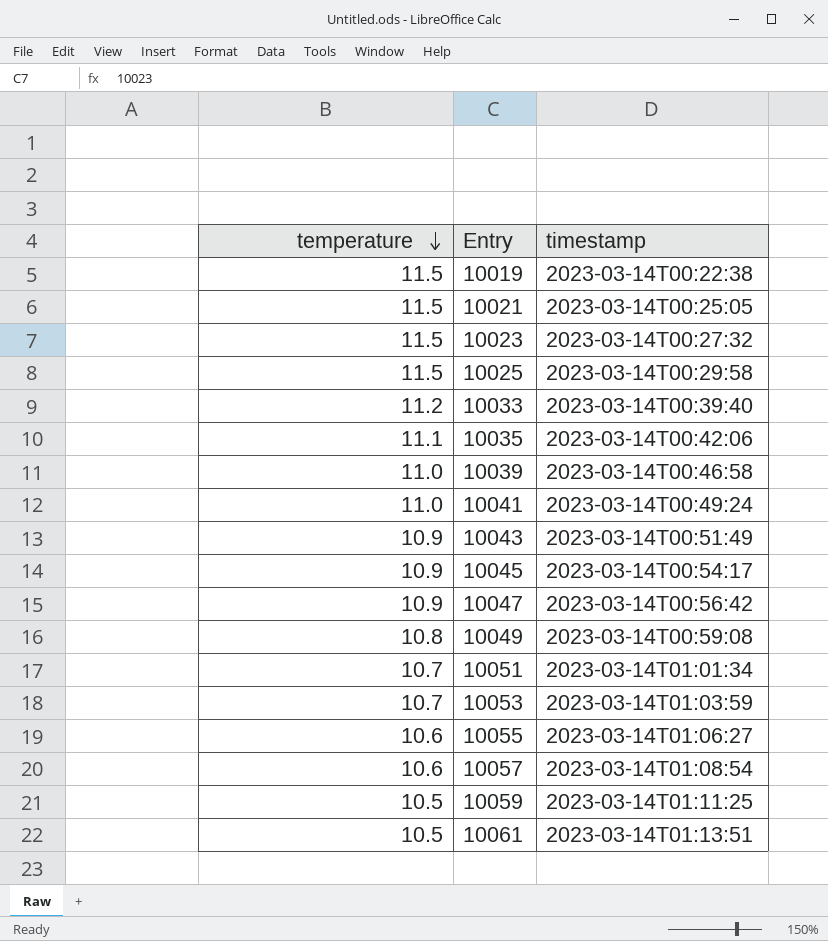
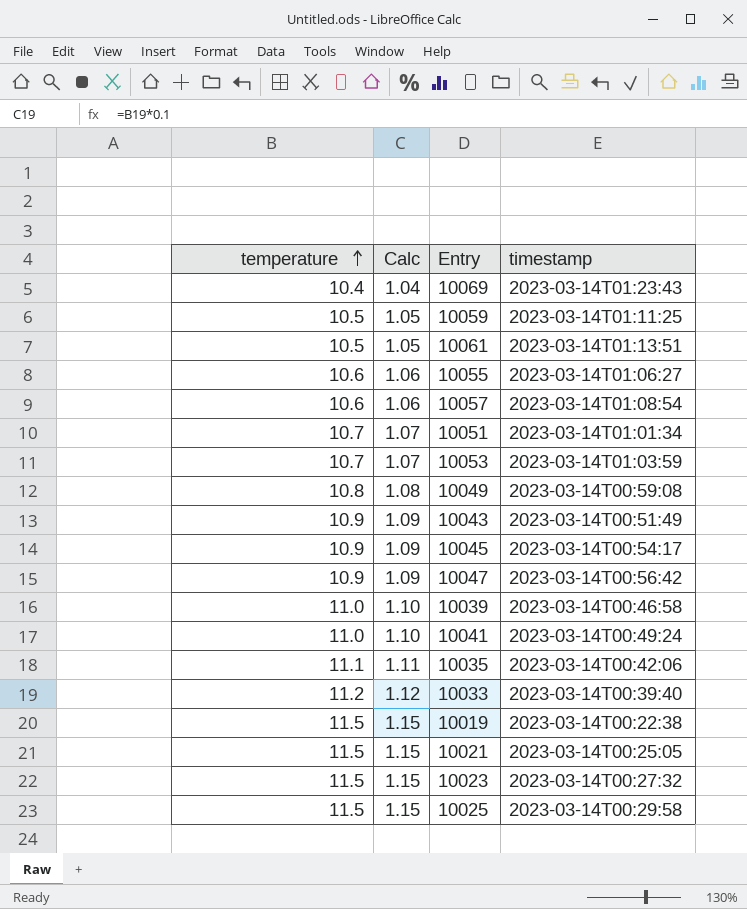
row order: temperature descending -> temperature ascending
column Calc | formula: none -> [temperature] * 0.1
row 10069: none -> 10.4 | 1.04 | 2023-03-14T01:23:43

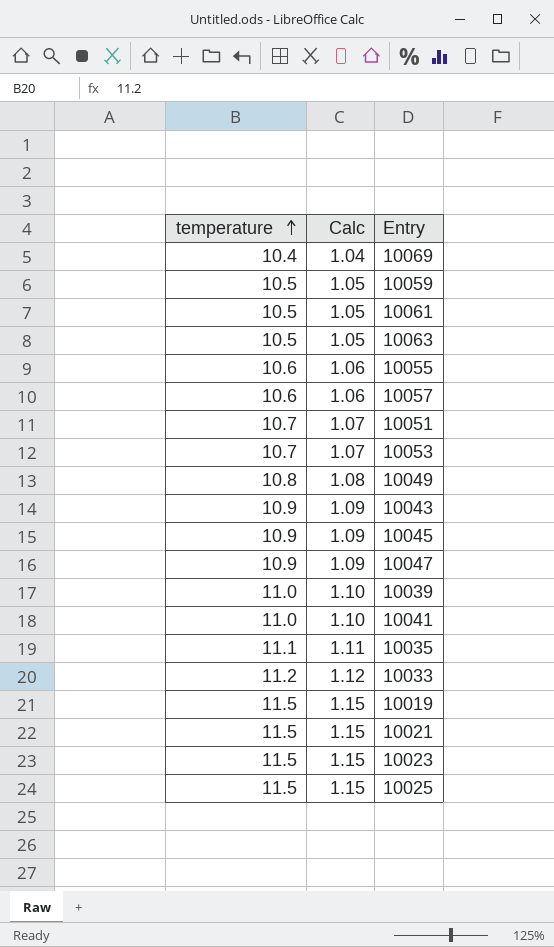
column timestamp | position: 4 -> none
row 10063: none -> 10.5 | 1.05

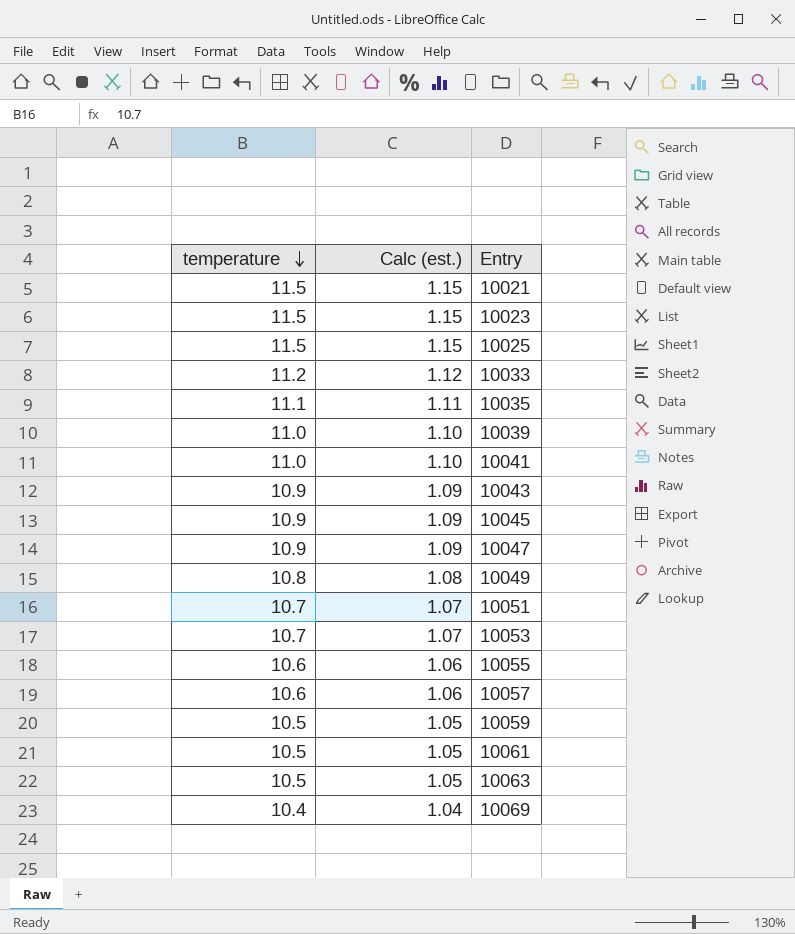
row order: temperature ascending -> temperature descending
column name: Calc -> Calc (est.)
row 10019: 11.5 | 1.15 -> none

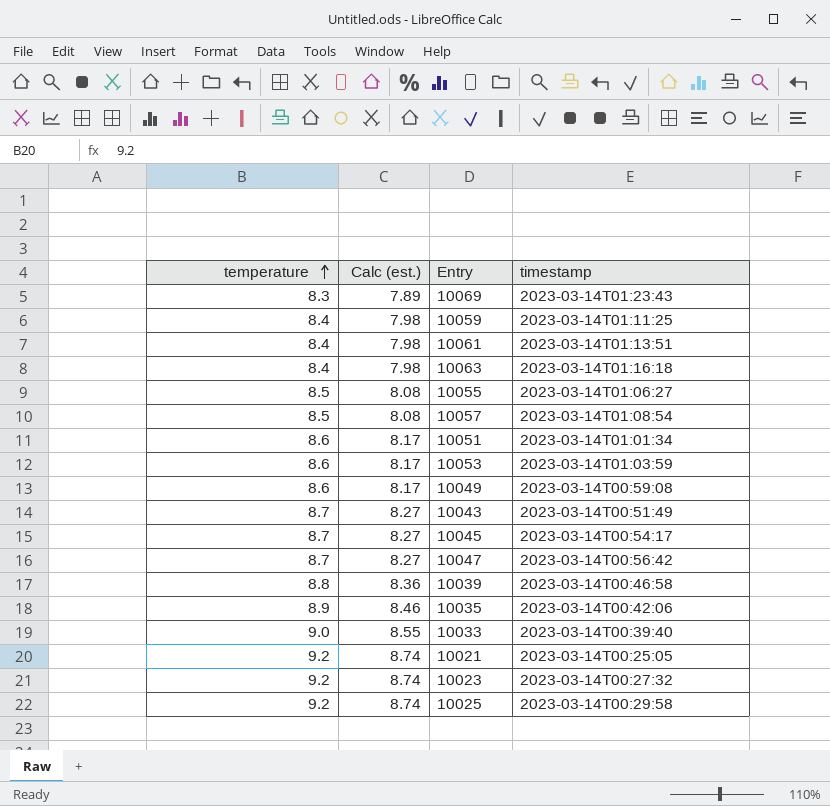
row order: temperature descending -> temperature ascending
column Calc (est.) | formula: [temperature] * 0.1 -> [temperature] * 0.95
column timestamp | position: none -> 4
row 10041: 11.0 | 1.10 -> none
10069 | temperature: 10.4 -> 8.3
10059 | temperature: 10.5 -> 8.4
10061 | temperature: 10.5 -> 8.4
10063 | temperature: 10.5 -> 8.4
10055 | temperature: 10.6 -> 8.5
10057 | temperature: 10.6 -> 8.5
10051 | temperature: 10.7 -> 8.6
10053 | temperature: 10.7 -> 8.6
10049 | temperature: 10.8 -> 8.6
10043 | temperature: 10.9 -> 8.7
10045 | temperature: 10.9 -> 8.7
10047 | temperature: 10.9 -> 8.7
10039 | temperature: 11.0 -> 8.8
10035 | temperature: 11.1 -> 8.9
10033 | temperature: 11.2 -> 9.0
10021 | temperature: 11.5 -> 9.2
10023 | temperature: 11.5 -> 9.2
10025 | temperature: 11.5 -> 9.2

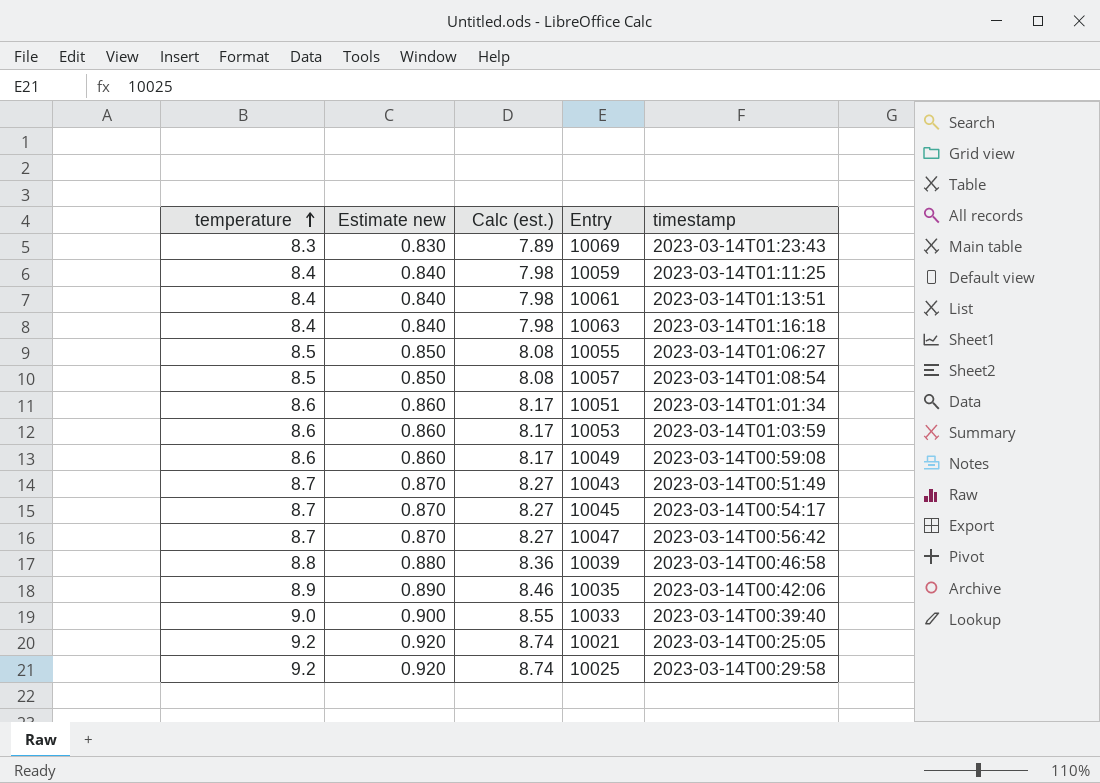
column Estimate new | formula: none -> [temperature] * 0.1
row 10023: 9.2 | 8.74 | 2023-03-14T00:27:32 -> none

